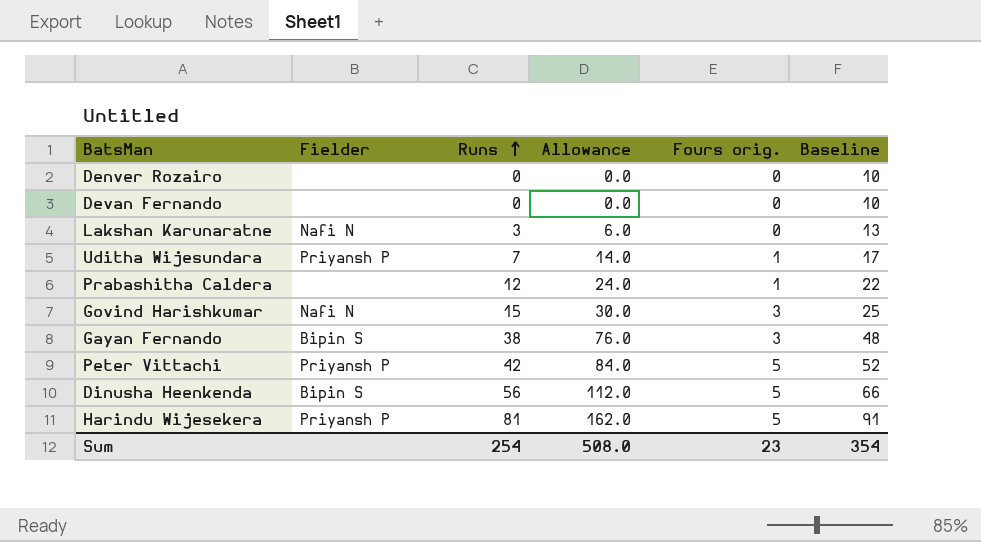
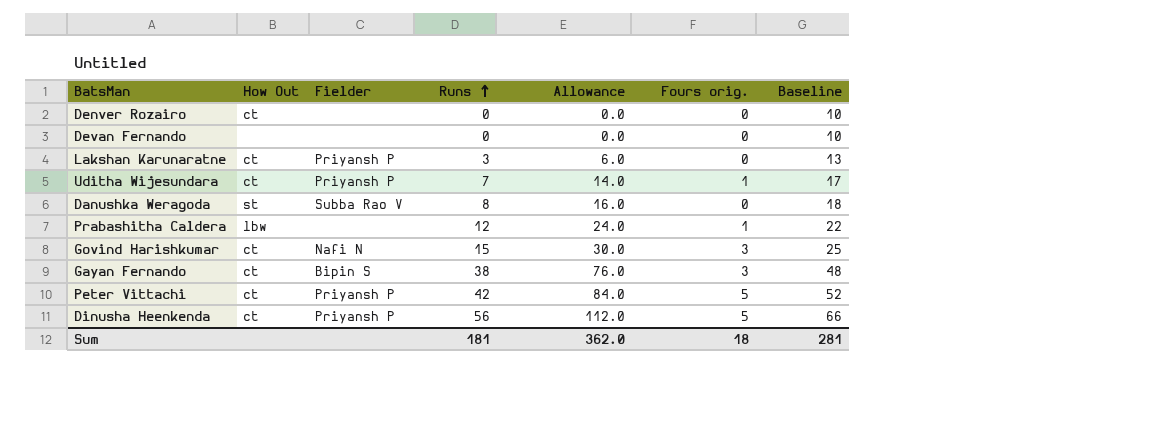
column How Out | position: none -> 2
row Harindu Wijesekera: Priyansh P | 81 | 162.0 | 5 | 91 -> none
Lakshan Karunaratne | Fielder: Nafi N -> Priyansh P
row Danushka Weragoda: none -> st | Subba Rao V | 8 | 16.0 | 0 | 18
Dinusha Heenkenda | Fielder: Bipin S -> Priyansh P
Sum | Runs: 254 -> 181
Sum | Allowance: 508.0 -> 362.0
Sum | Fours orig.: 23 -> 18
Sum | Baseline: 354 -> 281

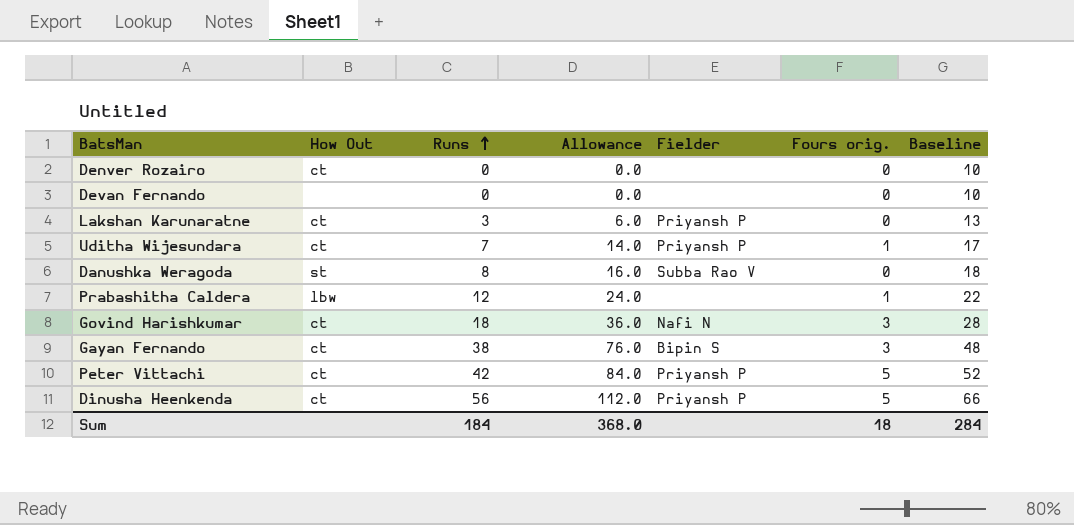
column Fielder | position: 3 -> 5
Govind Harishkumar | Runs: 15 -> 18
Govind Harishkumar | Allowance: 30.0 -> 36.0
Govind Harishkumar | Baseline: 25 -> 28
Sum | Runs: 181 -> 184
Sum | Allowance: 362.0 -> 368.0
Sum | Baseline: 281 -> 284

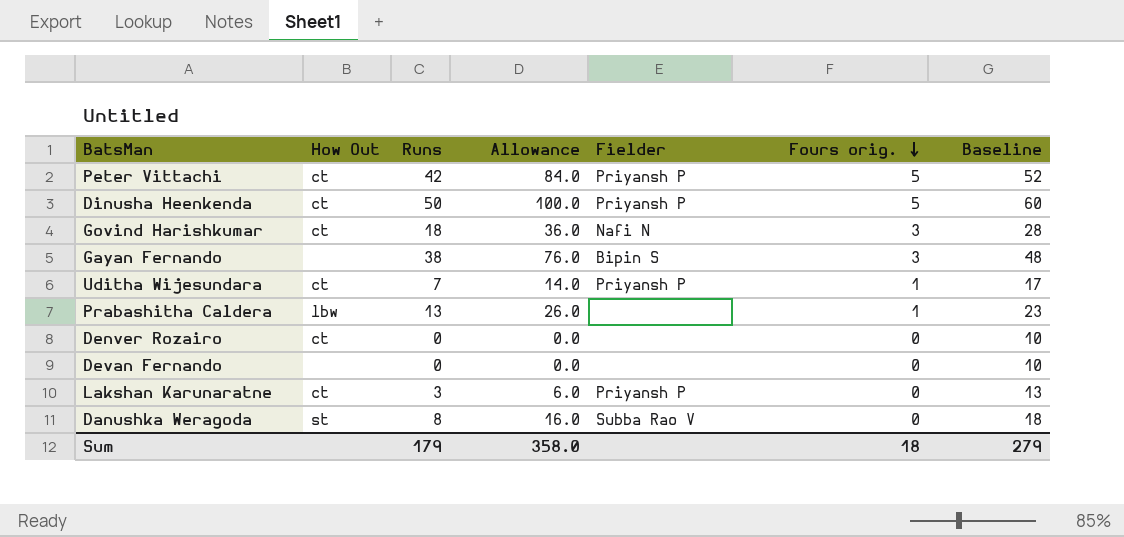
row order: Runs ascending -> Fours orig. descending
Dinusha Heenkenda | Runs: 56 -> 50
Dinusha Heenkenda | Allowance: 112.0 -> 100.0
Dinusha Heenkenda | Baseline: 66 -> 60
Gayan Fernando | How Out: ct -> none
Prabashitha Caldera | Runs: 12 -> 13
Prabashitha Caldera | Allowance: 24.0 -> 26.0
Prabashitha Caldera | Baseline: 22 -> 23
Sum | Runs: 184 -> 179
Sum | Allowance: 368.0 -> 358.0
Sum | Baseline: 284 -> 279

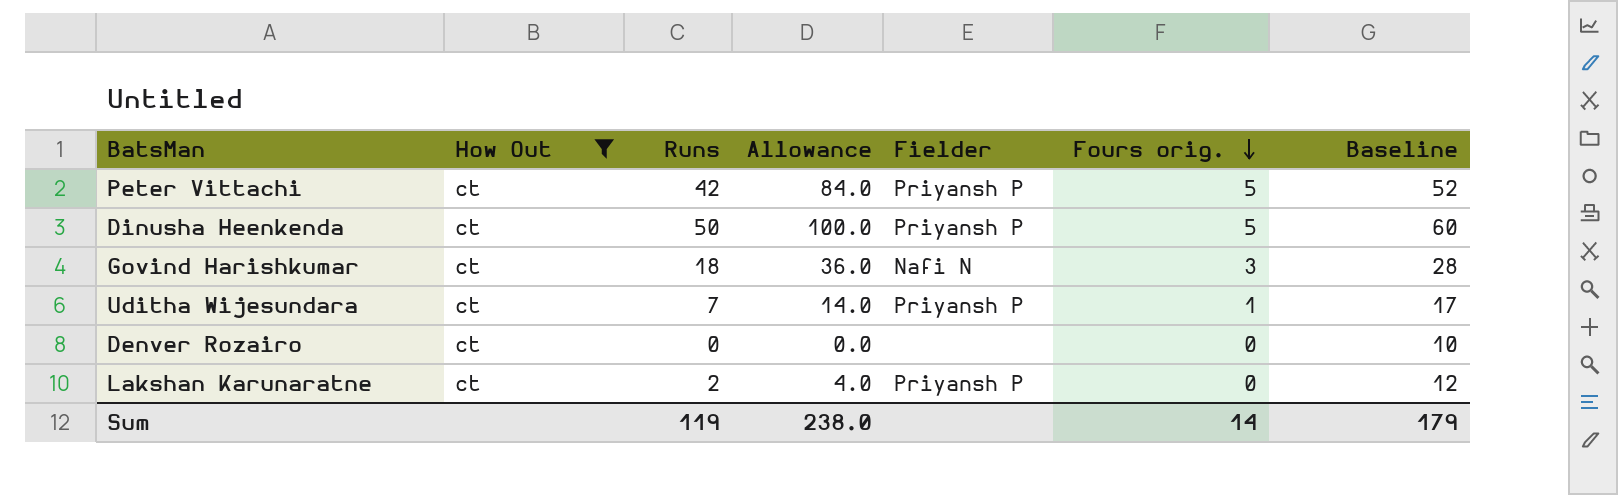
filter: none -> How Out = ct
Lakshan Karunaratne | Runs: 3 -> 2
Lakshan Karunaratne | Allowance: 6.0 -> 4.0
Lakshan Karunaratne | Baseline: 13 -> 12
Sum | Runs: 179 -> 119
Sum | Allowance: 358.0 -> 238.0
Sum | Fours orig.: 18 -> 14
Sum | Baseline: 279 -> 179

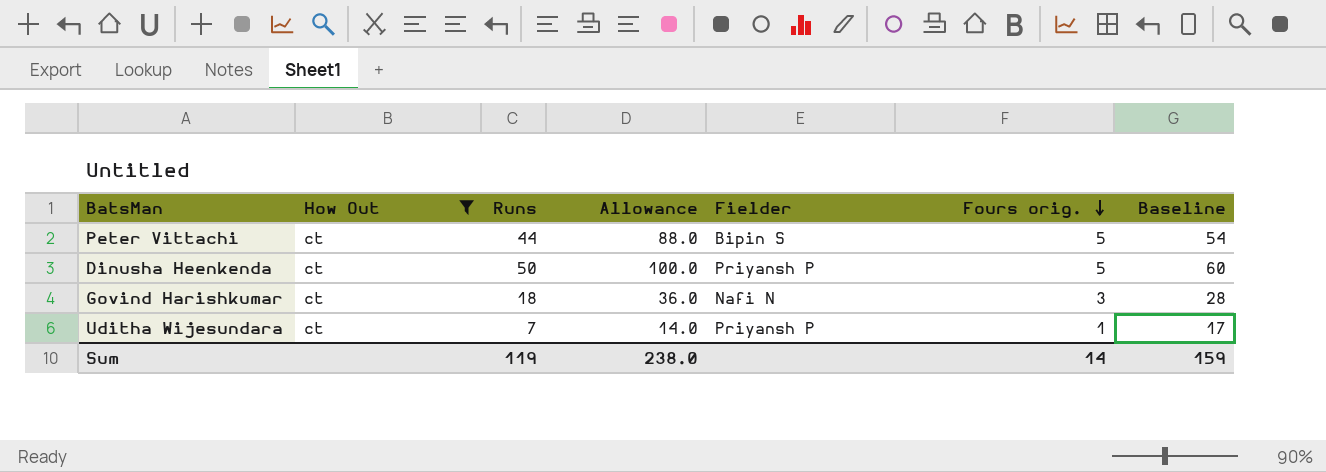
row Denver Rozairo: ct | 0 | 0.0 | none | 0 | 10 -> none
row Lakshan Karunaratne: ct | 2 | 4.0 | Priyansh P | 0 | 12 -> none
Peter Vittachi | Runs: 42 -> 44
Peter Vittachi | Allowance: 84.0 -> 88.0
Peter Vittachi | Fielder: Priyansh P -> Bipin S
Peter Vittachi | Baseline: 52 -> 54
Sum | Baseline: 179 -> 159

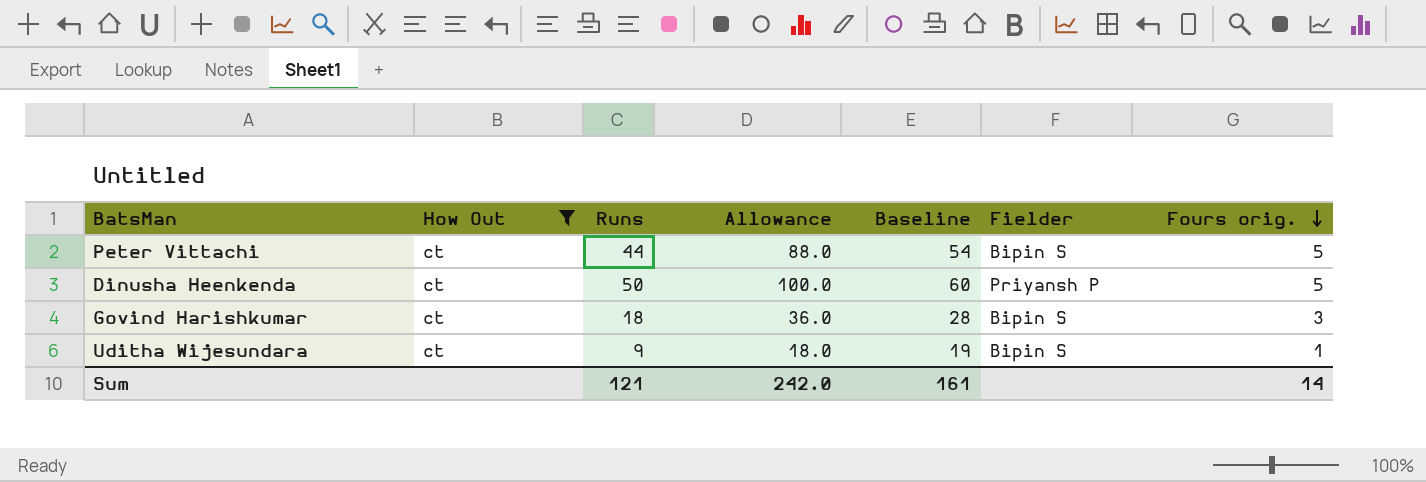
column Baseline | position: 7 -> 5
Govind Harishkumar | Fielder: Nafi N -> Bipin S
Uditha Wijesundara | Runs: 7 -> 9
Uditha Wijesundara | Allowance: 14.0 -> 18.0
Uditha Wijesundara | Baseline: 17 -> 19
Uditha Wijesundara | Fielder: Priyansh P -> Bipin S
Sum | Runs: 119 -> 121
Sum | Allowance: 238.0 -> 242.0
Sum | Baseline: 159 -> 161

